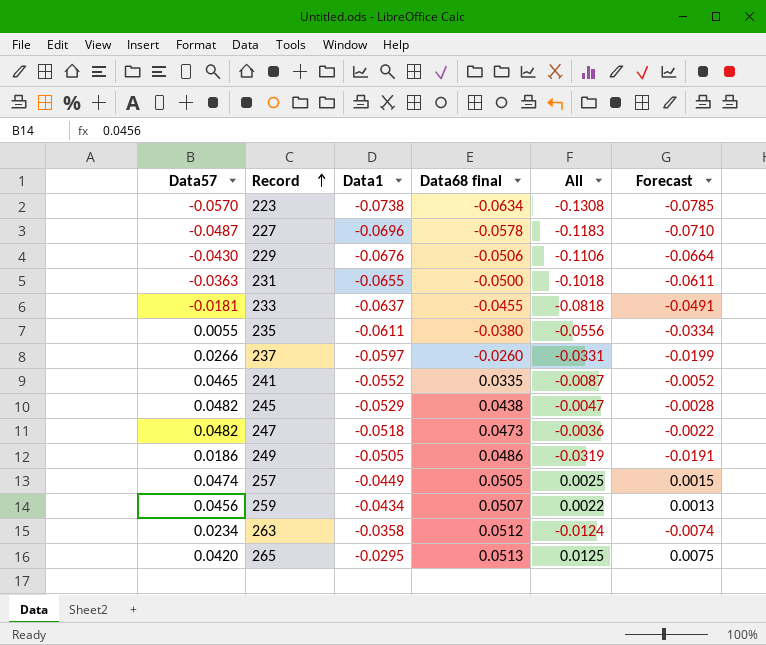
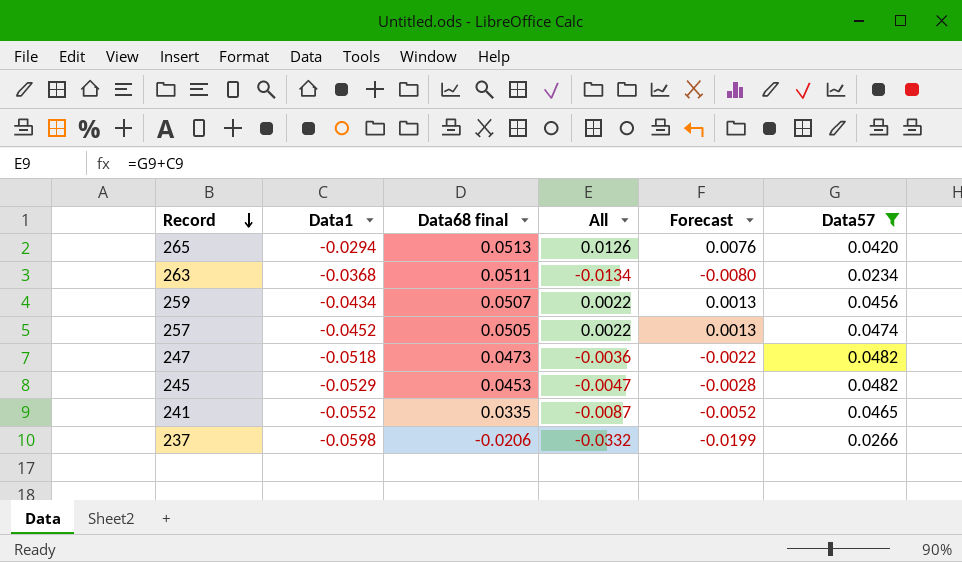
filter: none -> Data57 >= 0.0234
row order: Record ascending -> Record descending
column Data57 | position: 1 -> 6
265 | Data1: -0.0295 -> -0.0294
265 | All: 0.0125 -> 0.0126
265 | Forecast: 0.0075 -> 0.0076
263 | Data1: -0.0358 -> -0.0368
263 | Data68 final: 0.0512 -> 0.0511
263 | All: -0.0124 -> -0.0134
263 | Forecast: -0.0074 -> -0.0080
257 | Data1: -0.0449 -> -0.0452
257 | All: 0.0025 -> 0.0022
257 | Forecast: 0.0015 -> 0.0013
245 | Data68 final: 0.0438 -> 0.0453
237 | Data1: -0.0597 -> -0.0598
237 | Data68 final: -0.0260 -> -0.0206
237 | All: -0.0331 -> -0.0332

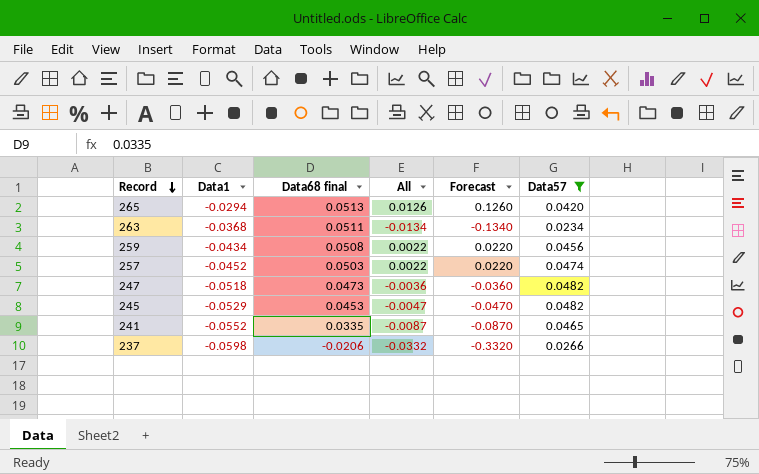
column Forecast | formula: [All] * 0.6 -> [All] * 10
259 | Data68 final: 0.0507 -> 0.0508
257 | Data68 final: 0.0505 -> 0.0503

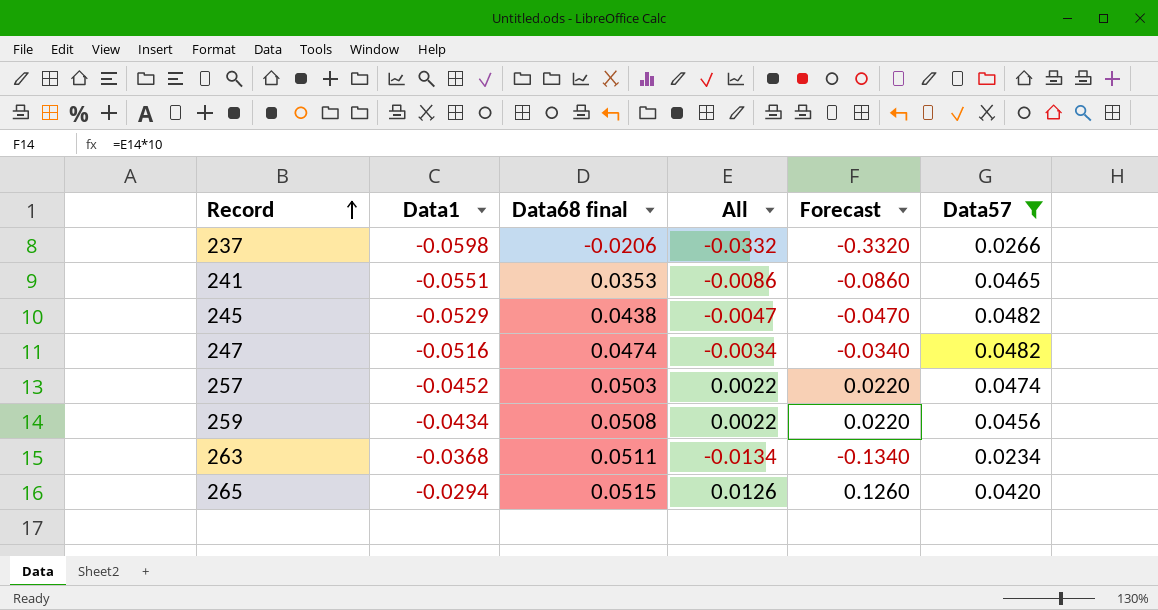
row order: Record descending -> Record ascending
241 | Data1: -0.0552 -> -0.0551
241 | Data68 final: 0.0335 -> 0.0353
241 | All: -0.0087 -> -0.0086
241 | Forecast: -0.0870 -> -0.0860
245 | Data68 final: 0.0453 -> 0.0438
247 | Data1: -0.0518 -> -0.0516
247 | Data68 final: 0.0473 -> 0.0474
247 | All: -0.0036 -> -0.0034
247 | Forecast: -0.0360 -> -0.0340
265 | Data68 final: 0.0513 -> 0.0515

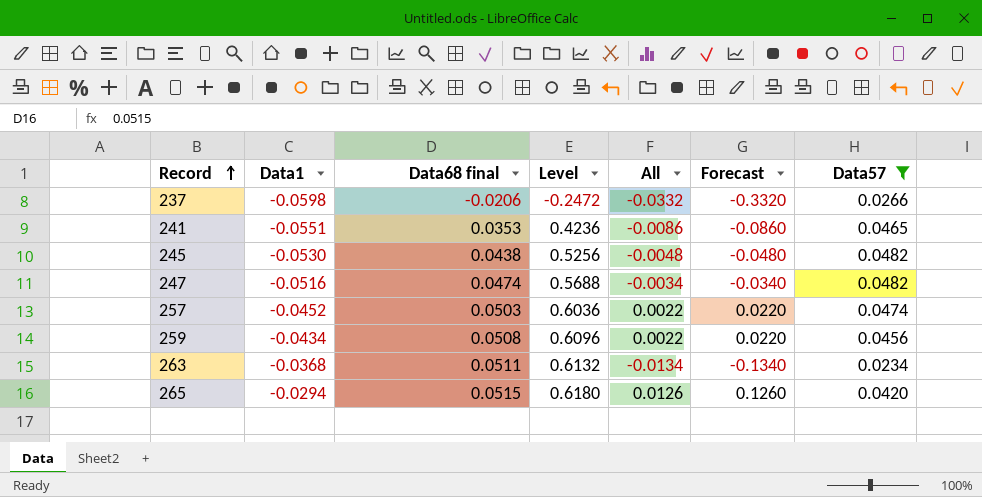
column Level | formula: none -> [Data68 final] * 12
245 | Data1: -0.0529 -> -0.0530
245 | All: -0.0047 -> -0.0048
245 | Forecast: -0.0470 -> -0.0480

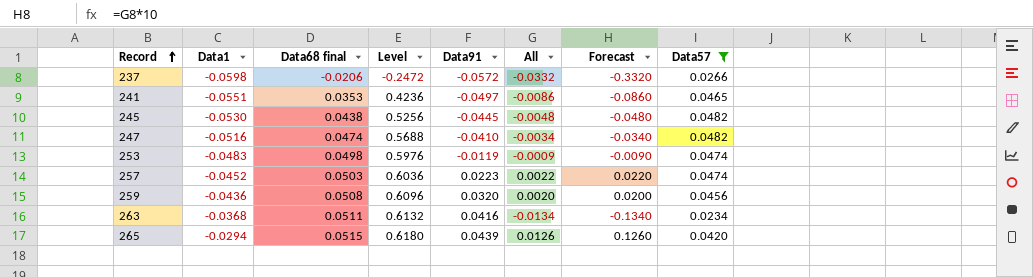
column Data91 | position: none -> 5
row 253: none -> -0.0483 | 0.0498 | 0.5976 | -0.0119 | -0.0009 | -0.0090 | 0.0474
259 | Data1: -0.0434 -> -0.0436
259 | All: 0.0022 -> 0.0020
259 | Forecast: 0.0220 -> 0.0200

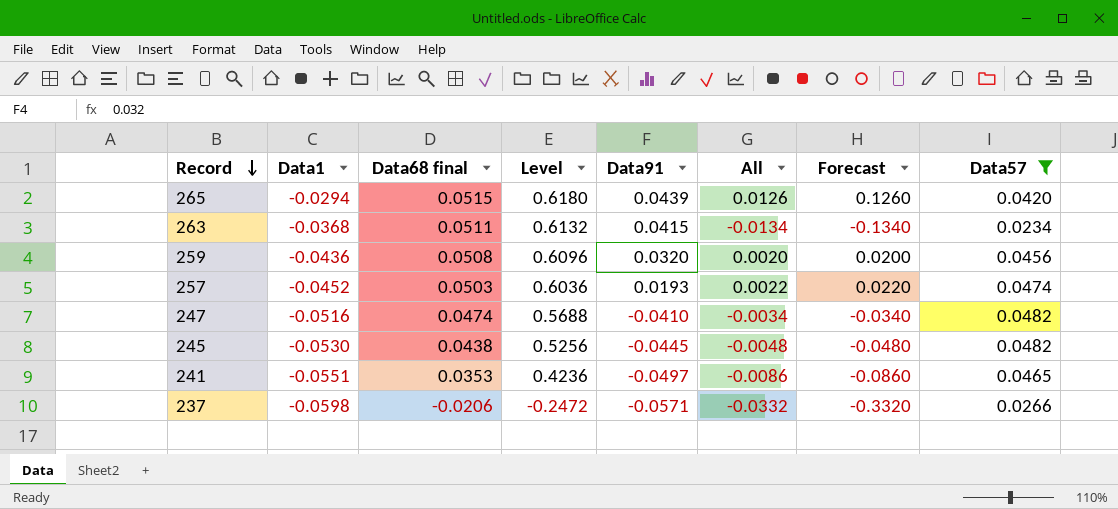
row order: Record ascending -> Record descending
row 253: -0.0483 | 0.0498 | 0.5976 | -0.0119 | -0.0009 | -0.0090 | 0.0474 -> none
263 | Data91: 0.0416 -> 0.0415
257 | Data91: 0.0223 -> 0.0193
237 | Data91: -0.0572 -> -0.0571

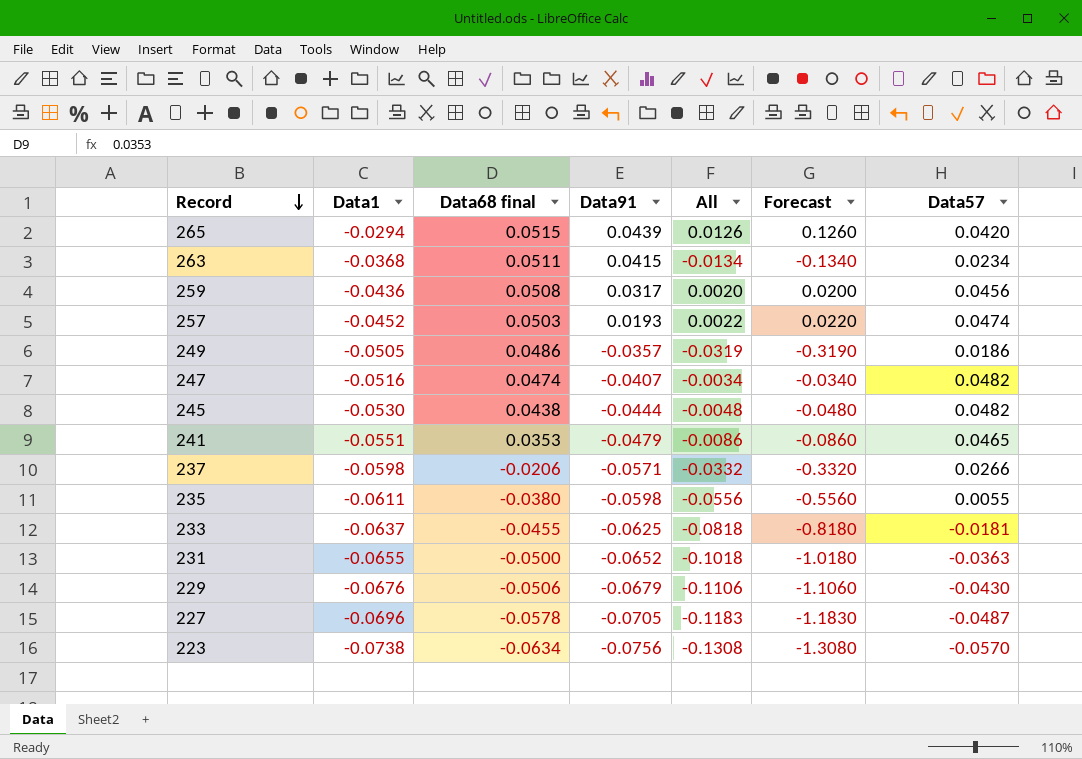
filter: Data57 >= 0.0234 -> none
column Level | formula: [Data68 final] * 12 -> none
259 | Data91: 0.0320 -> 0.0317
247 | Data91: -0.0410 -> -0.0407
245 | Data91: -0.0445 -> -0.0444
241 | Data91: -0.0497 -> -0.0479

